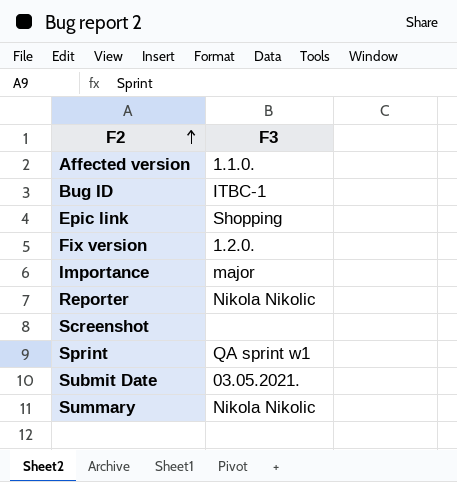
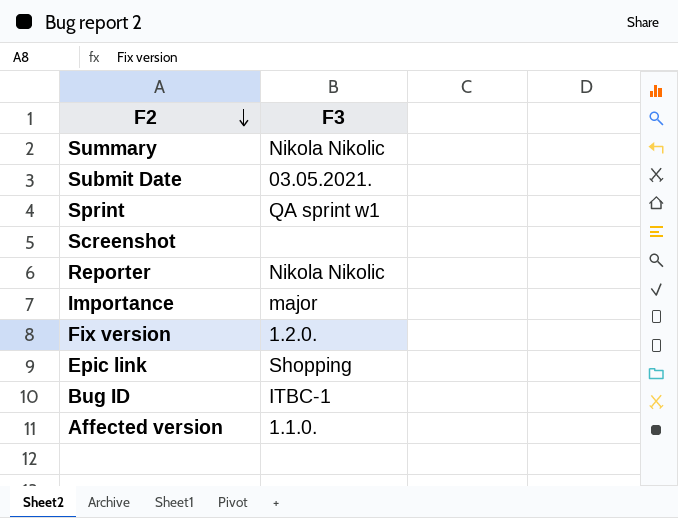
row order: F2 ascending -> F2 descending

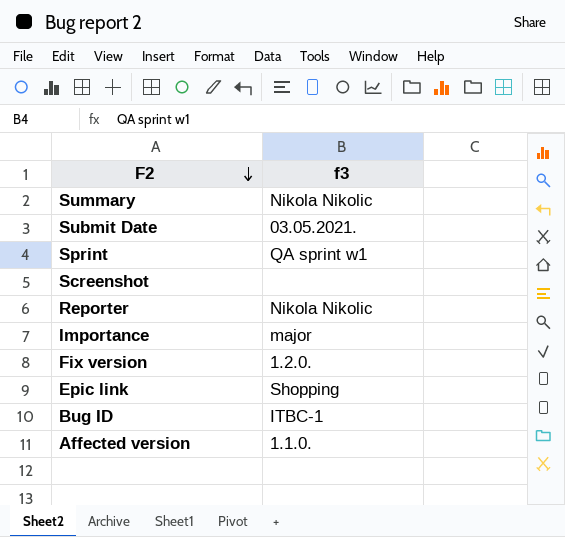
column name: F3 -> f3

